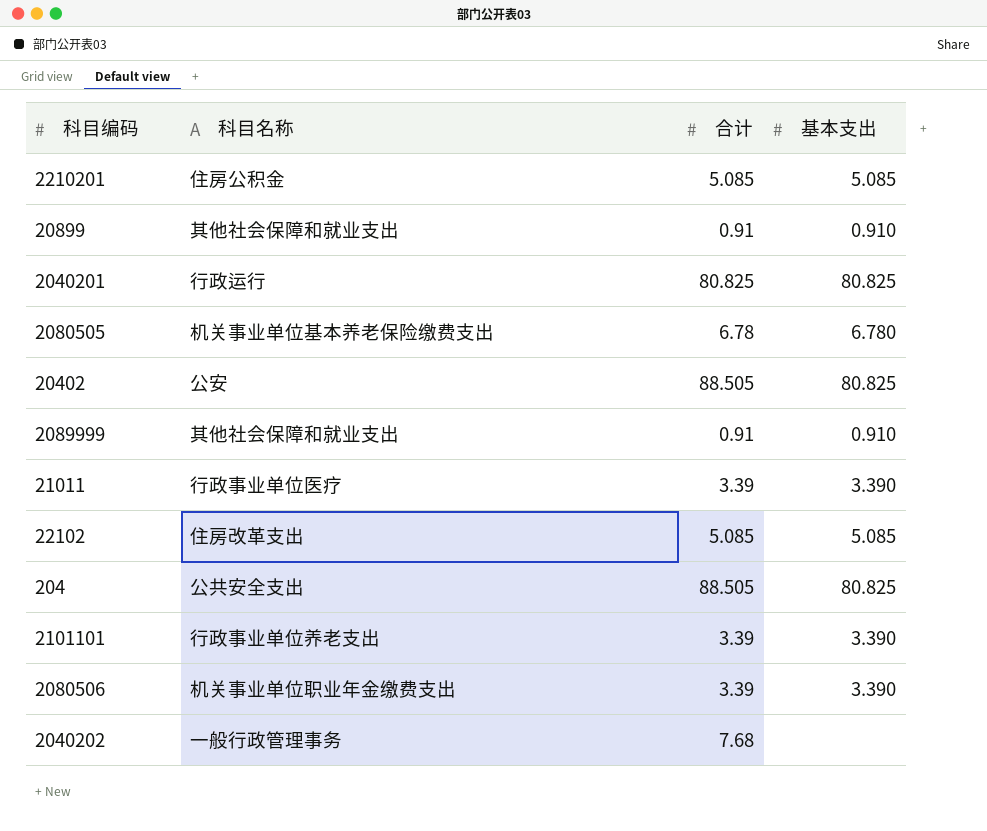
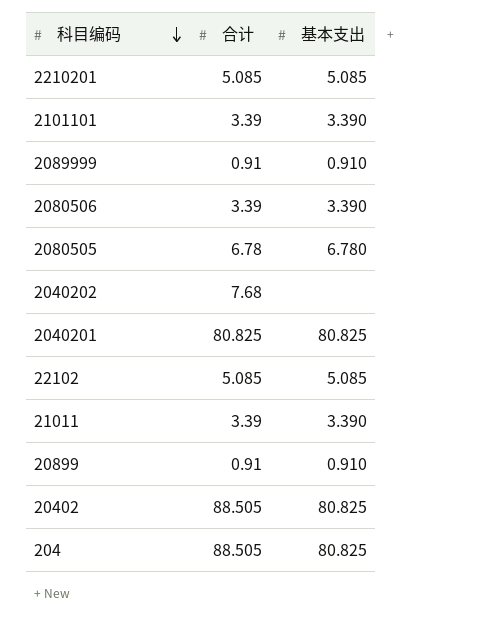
row order: none -> 科目编码 descending
column 科目名称 | position: 2 -> none

